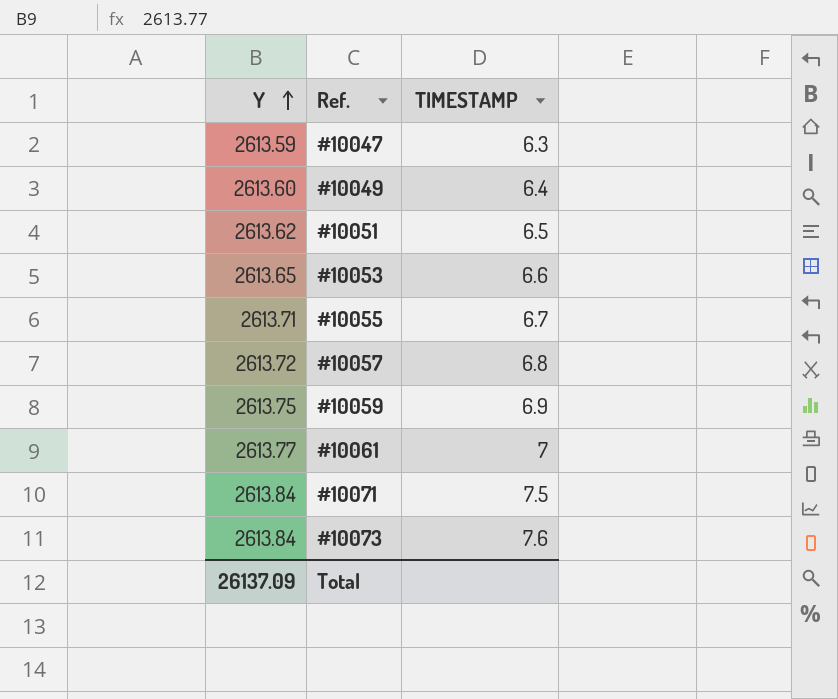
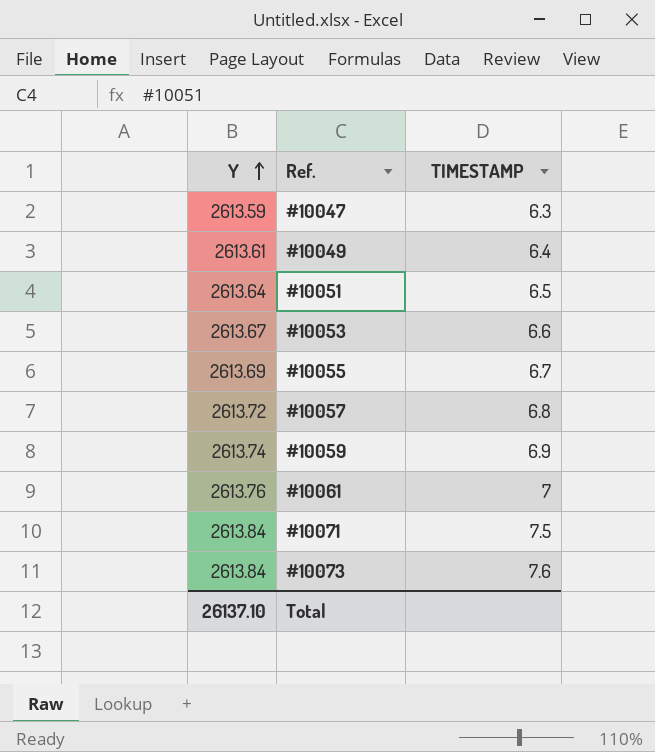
#10049 | Y: 2613.60 -> 2613.61
#10051 | Y: 2613.62 -> 2613.64
#10053 | Y: 2613.65 -> 2613.67
#10055 | Y: 2613.71 -> 2613.69
#10059 | Y: 2613.75 -> 2613.74
#10061 | Y: 2613.77 -> 2613.76
Total | Y: 26137.09 -> 26137.10

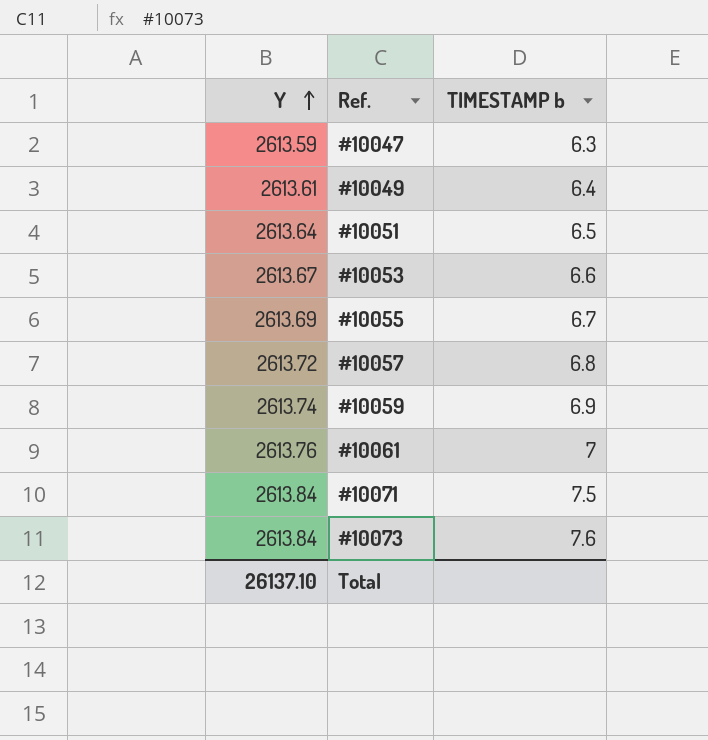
column name: TIMESTAMP -> TIMESTAMP b

